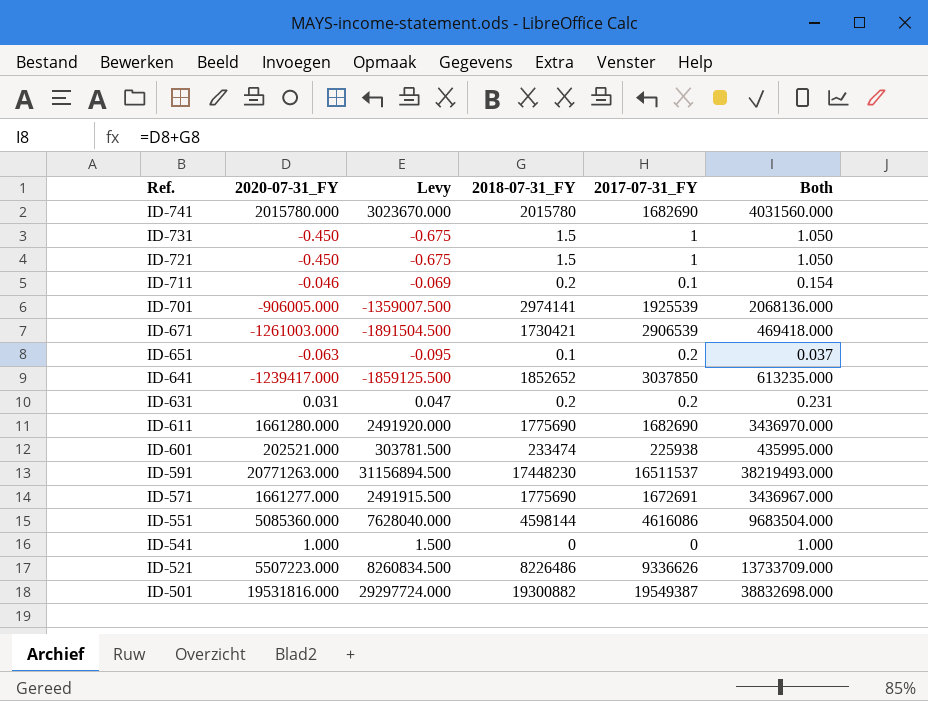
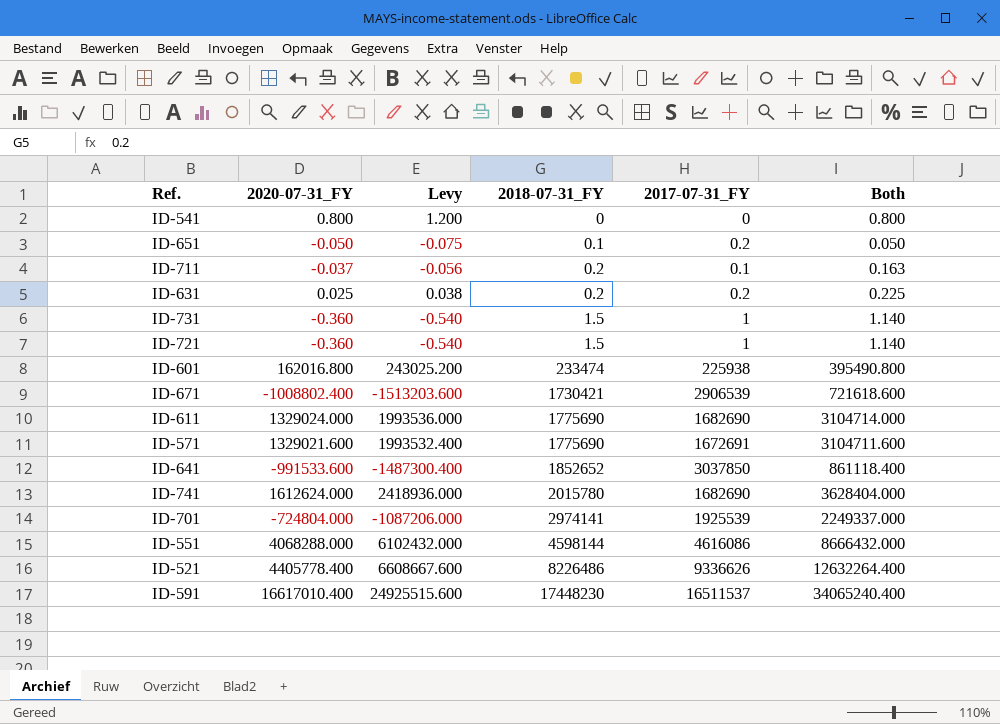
row order: Ref. descending -> 2018-07-31_FY ascending
row ID-501: 19531816.000 | 29297724.000 | 19300882 | 19549387 | 38832698.000 -> none
ID-541 | 2020-07-31_FY: 1.000 -> 0.800
ID-541 | Levy: 1.500 -> 1.200
ID-541 | Both: 1.000 -> 0.800
ID-651 | 2020-07-31_FY: -0.063 -> -0.050
ID-651 | Levy: -0.095 -> -0.075
ID-651 | Both: 0.037 -> 0.050
ID-711 | 2020-07-31_FY: -0.046 -> -0.037
ID-711 | Levy: -0.069 -> -0.056
ID-711 | Both: 0.154 -> 0.163
ID-631 | 2020-07-31_FY: 0.031 -> 0.025
ID-631 | Levy: 0.047 -> 0.038
ID-631 | Both: 0.231 -> 0.225
ID-731 | 2020-07-31_FY: -0.450 -> -0.360
ID-731 | Levy: -0.675 -> -0.540
ID-731 | Both: 1.050 -> 1.140
ID-721 | 2020-07-31_FY: -0.450 -> -0.360
ID-721 | Levy: -0.675 -> -0.540
ID-721 | Both: 1.050 -> 1.140
ID-601 | 2020-07-31_FY: 202521.000 -> 162016.800
ID-601 | Levy: 303781.500 -> 243025.200
ID-601 | Both: 435995.000 -> 395490.800
ID-671 | 2020-07-31_FY: -1261003.000 -> -1008802.400
ID-671 | Levy: -1891504.500 -> -1513203.600
ID-671 | Both: 469418.000 -> 721618.600
ID-611 | 2020-07-31_FY: 1661280.000 -> 1329024.000
ID-611 | Levy: 2491920.000 -> 1993536.000
ID-611 | Both: 3436970.000 -> 3104714.000
ID-571 | 2020-07-31_FY: 1661277.000 -> 1329021.600
ID-571 | Levy: 2491915.500 -> 1993532.400
ID-571 | Both: 3436967.000 -> 3104711.600
ID-641 | 2020-07-31_FY: -1239417.000 -> -991533.600
ID-641 | Levy: -1859125.500 -> -1487300.400
ID-641 | Both: 613235.000 -> 861118.400
ID-741 | 2020-07-31_FY: 2015780.000 -> 1612624.000
ID-741 | Levy: 3023670.000 -> 2418936.000
ID-741 | Both: 4031560.000 -> 3628404.000
ID-701 | 2020-07-31_FY: -906005.000 -> -724804.000
ID-701 | Levy: -1359007.500 -> -1087206.000
ID-701 | Both: 2068136.000 -> 2249337.000
ID-551 | 2020-07-31_FY: 5085360.000 -> 4068288.000
ID-551 | Levy: 7628040.000 -> 6102432.000
ID-551 | Both: 9683504.000 -> 8666432.000
ID-521 | 2020-07-31_FY: 5507223.000 -> 4405778.400
ID-521 | Levy: 8260834.500 -> 6608667.600
ID-521 | Both: 13733709.000 -> 12632264.400
ID-591 | 2020-07-31_FY: 20771263.000 -> 16617010.400
ID-591 | Levy: 31156894.500 -> 24925515.600
ID-591 | Both: 38219493.000 -> 34065240.400

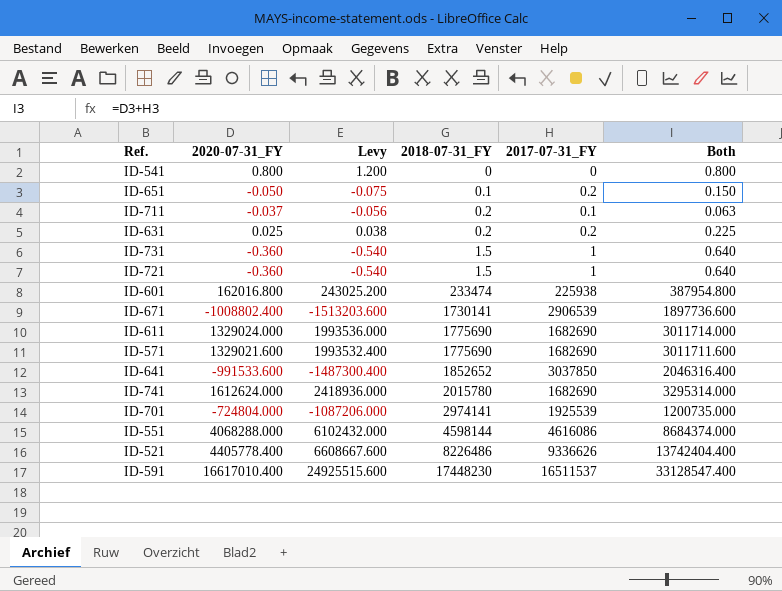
column Both | formula: [2020-07-31_FY] + [2018-07-31_FY] -> [2020-07-31_FY] + [2017-07-31_FY]
ID-671 | 2018-07-31_FY: 1730421 -> 1730141
ID-571 | 2017-07-31_FY: 1672691 -> 1682690

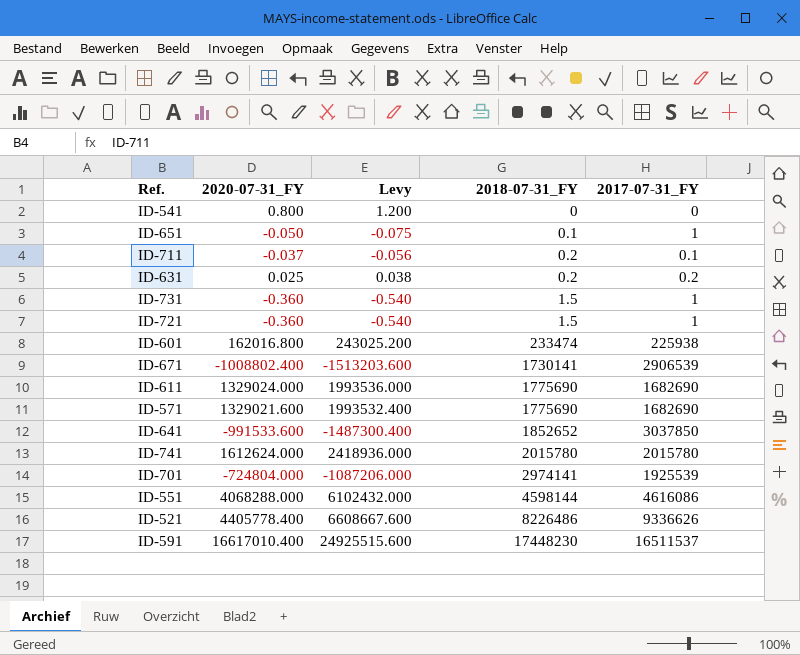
column Both | formula: [2020-07-31_FY] + [2017-07-31_FY] -> none
ID-651 | 2017-07-31_FY: 0.2 -> 1
ID-741 | 2017-07-31_FY: 1682690 -> 2015780

